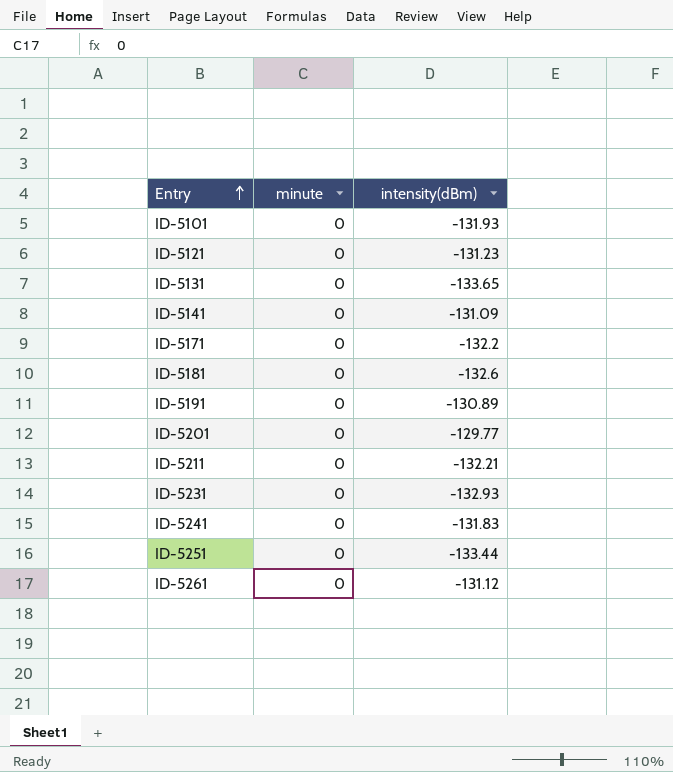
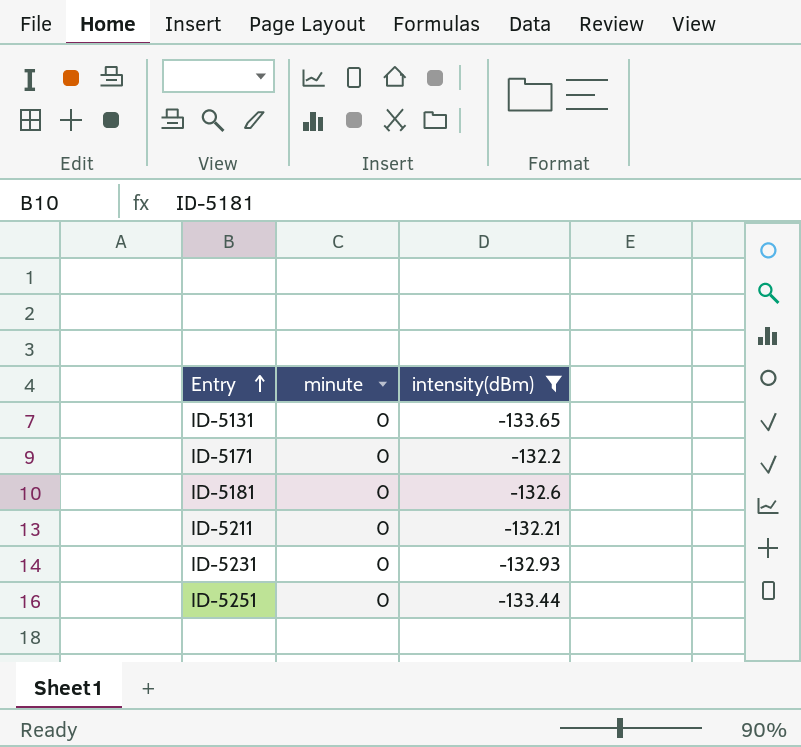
filter: none -> intensity(dBm) <= -132.2

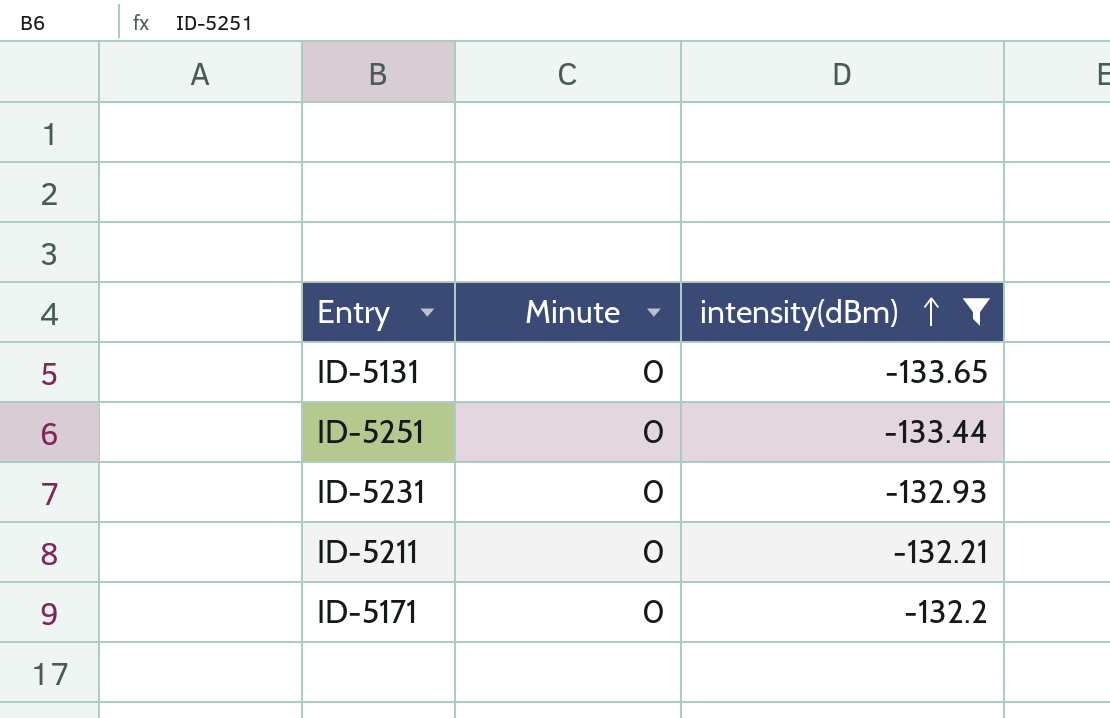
row order: Entry ascending -> intensity(dBm) ascending
column name: minute -> Minute
row ID-5181: 0 | -132.6 -> none

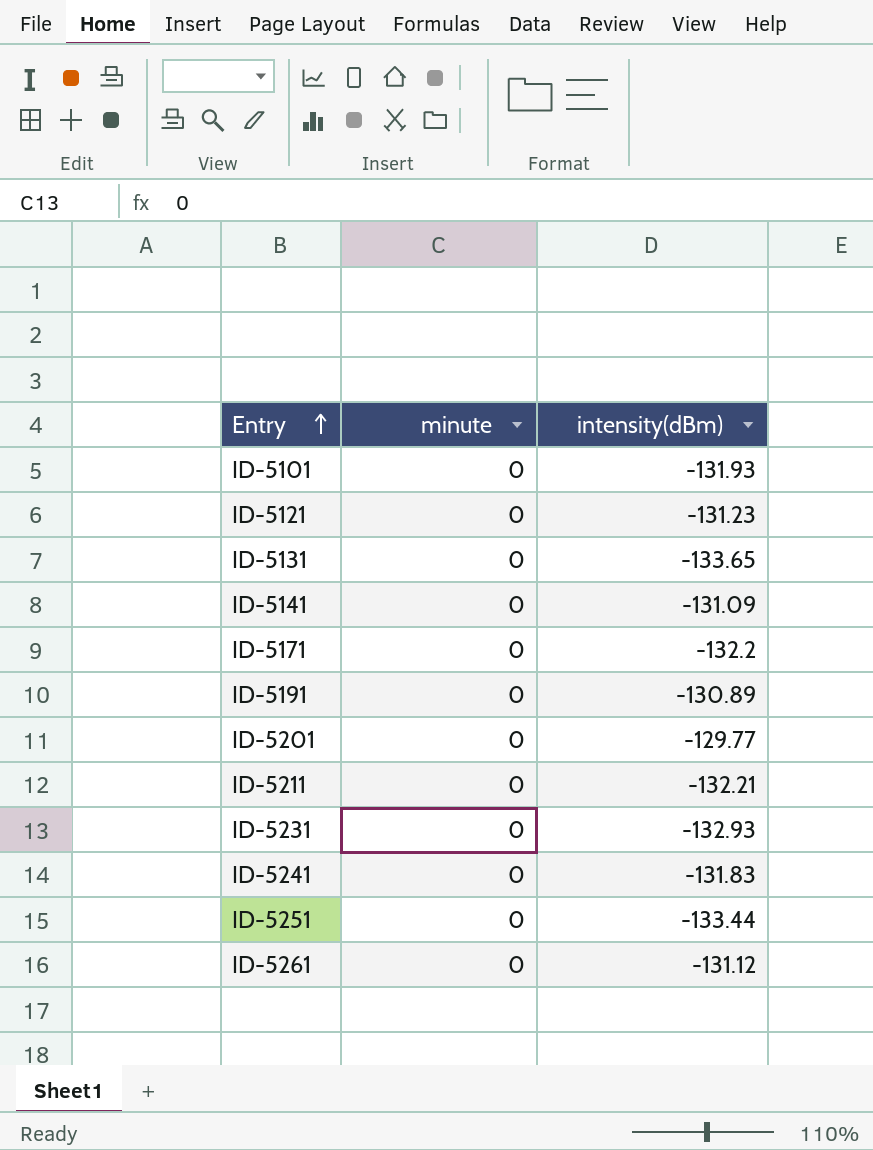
filter: intensity(dBm) <= -132.2 -> none
row order: intensity(dBm) ascending -> Entry ascending
column name: Minute -> minute

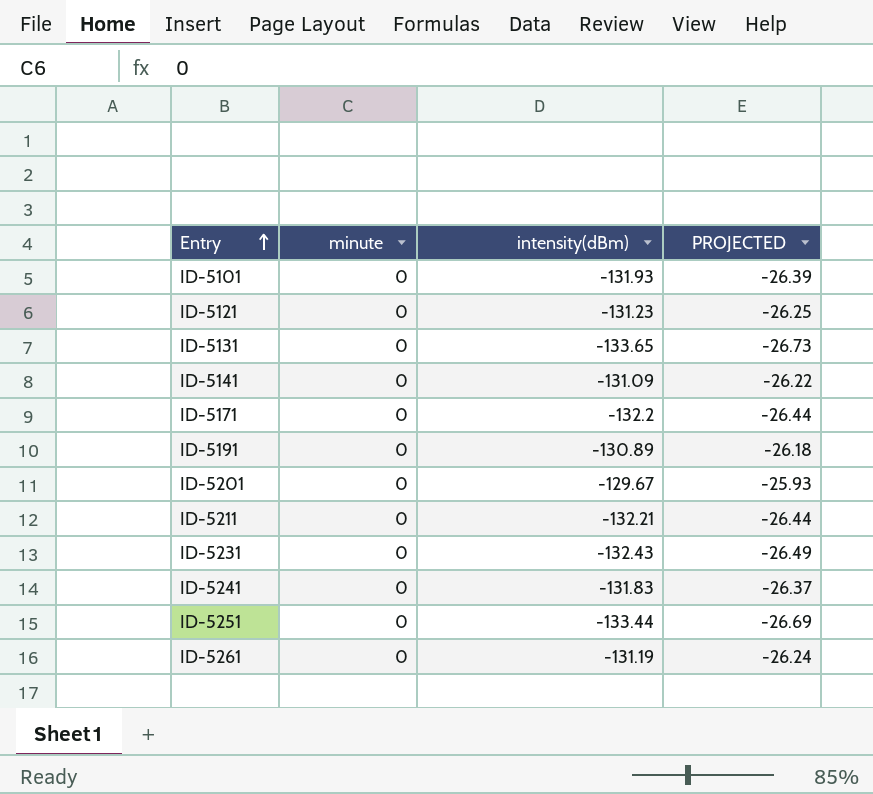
column PROJECTED | formula: none -> [intensity(dBm)] * 0.2
ID-5201 | intensity(dBm): -129.77 -> -129.67
ID-5231 | intensity(dBm): -132.93 -> -132.43
ID-5261 | intensity(dBm): -131.12 -> -131.19

